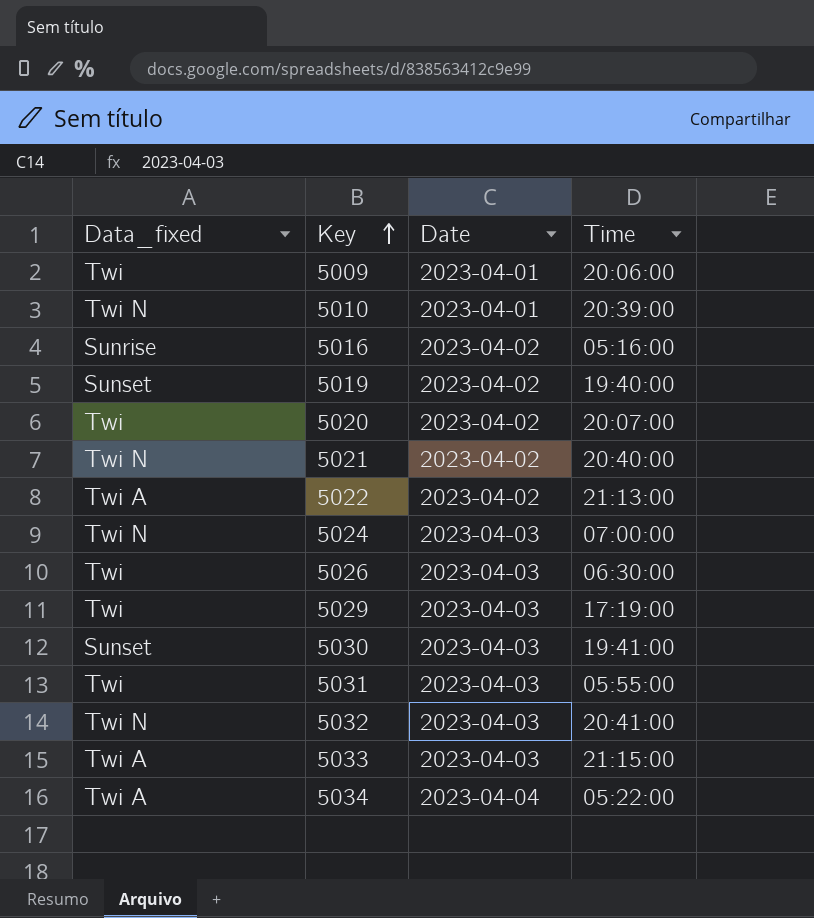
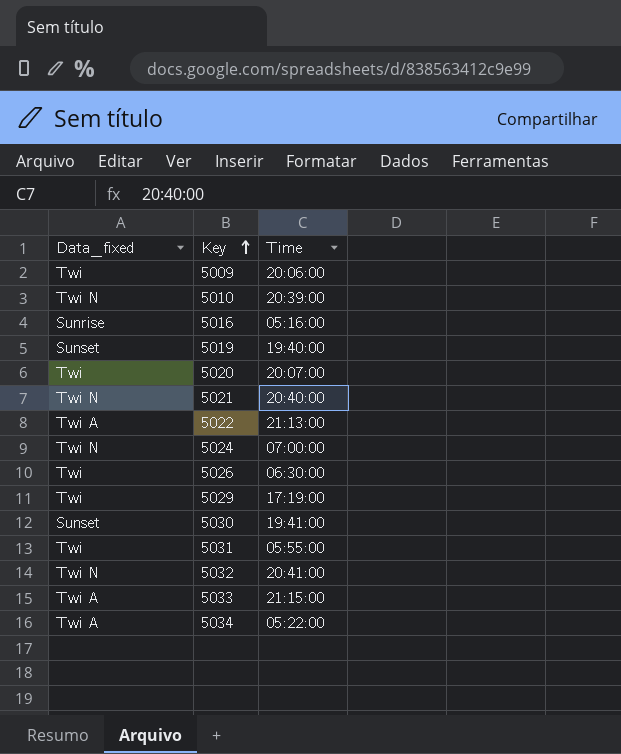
column Date | position: 3 -> none

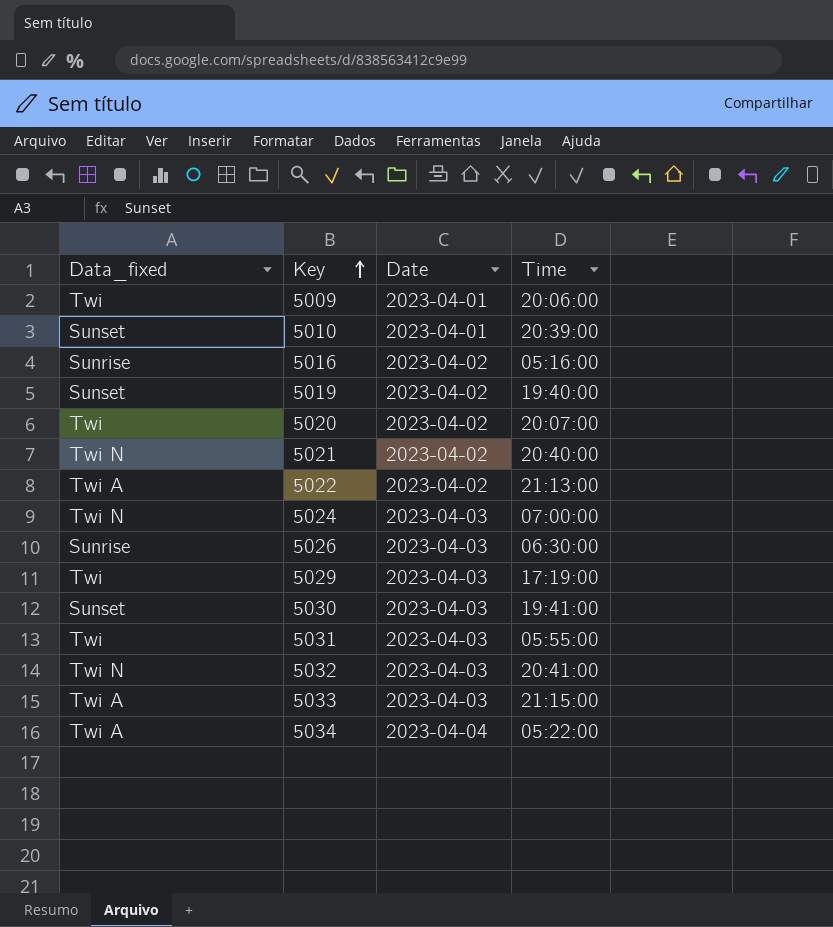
column Date | position: none -> 3
5010 | Data_fixed: Twi N -> Sunset
5026 | Data_fixed: Twi -> Sunrise

